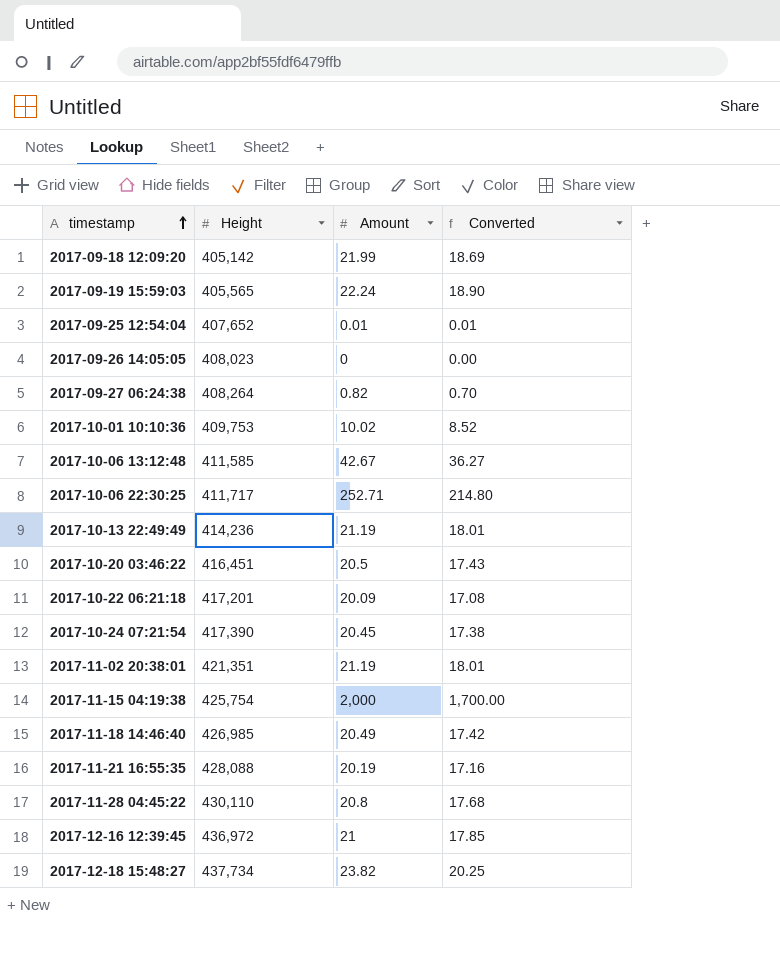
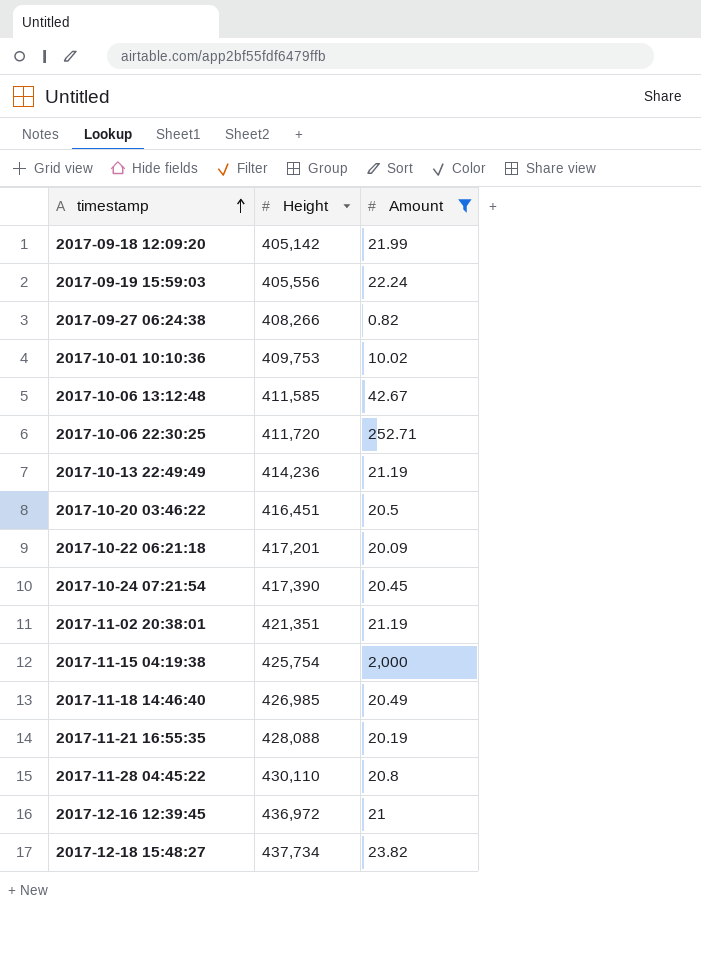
filter: none -> Amount >= 0.82
column Converted | formula: [Amount] * 0.85 -> none
2017-09-19 15:59:03 | Height: 405,565 -> 405,556
2017-09-27 06:24:38 | Height: 408,264 -> 408,266
2017-10-06 22:30:25 | Height: 411,717 -> 411,720

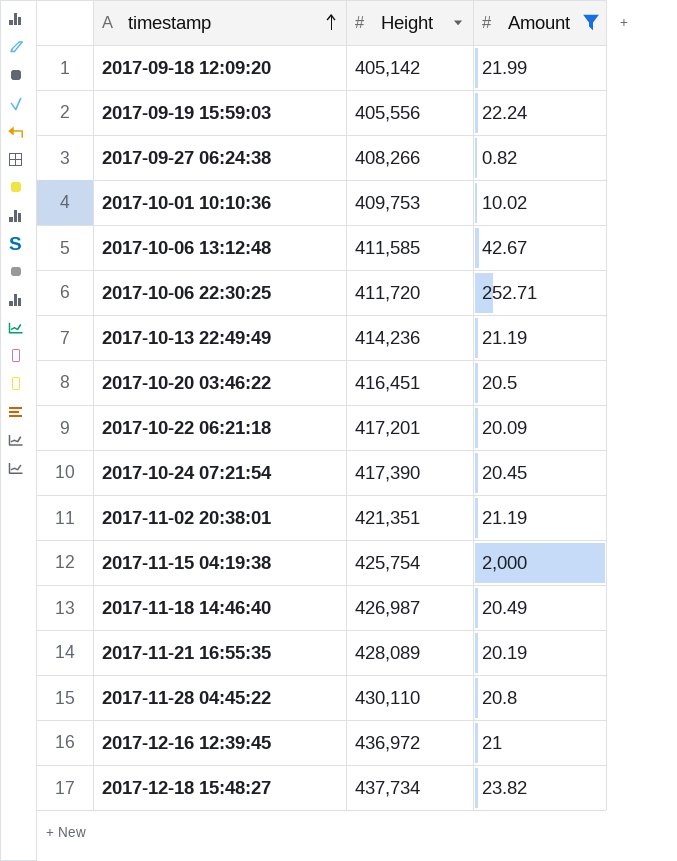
2017-11-18 14:46:40 | Height: 426,985 -> 426,987
2017-11-21 16:55:35 | Height: 428,088 -> 428,089

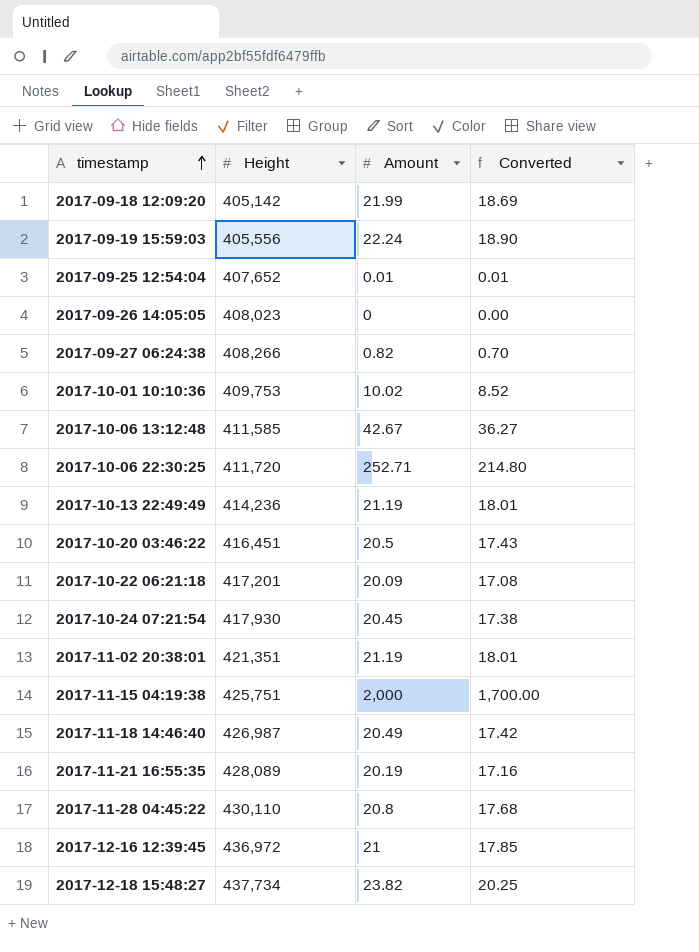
filter: Amount >= 0.82 -> none
column Converted | formula: none -> [Amount] * 0.85
2017-10-24 07:21:54 | Height: 417,390 -> 417,930
2017-11-15 04:19:38 | Height: 425,754 -> 425,751

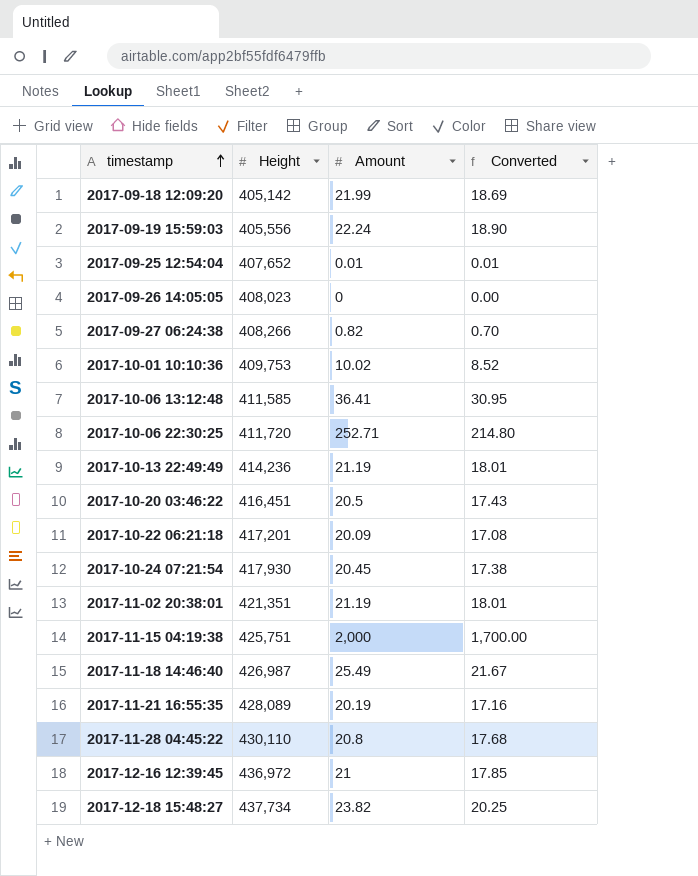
2017-10-06 13:12:48 | Amount: 42.67 -> 36.41
2017-10-06 13:12:48 | Converted: 36.27 -> 30.95
2017-11-18 14:46:40 | Amount: 20.49 -> 25.49
2017-11-18 14:46:40 | Converted: 17.42 -> 21.67

